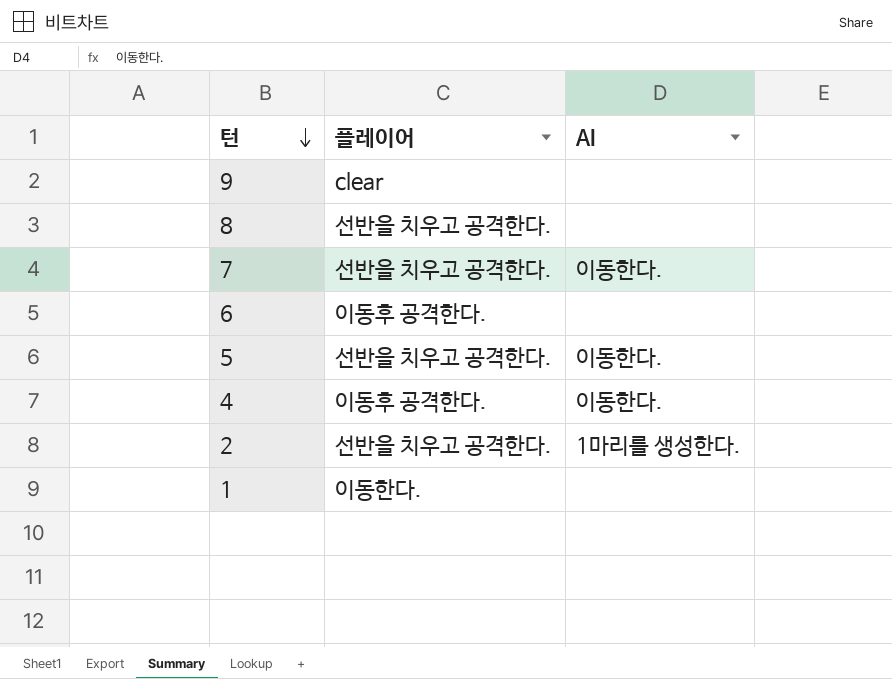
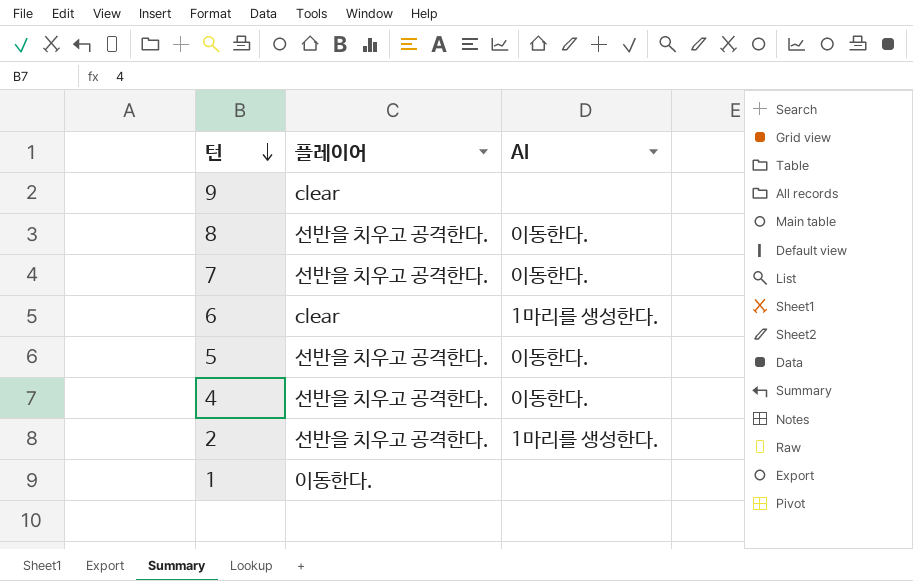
8 | AI: none -> 이동한다.
6 | 플레이어: 이동후 공격한다. -> clear
6 | AI: none -> 1마리를 생성한다.
4 | 플레이어: 이동후 공격한다. -> 선반을 치우고 공격한다.

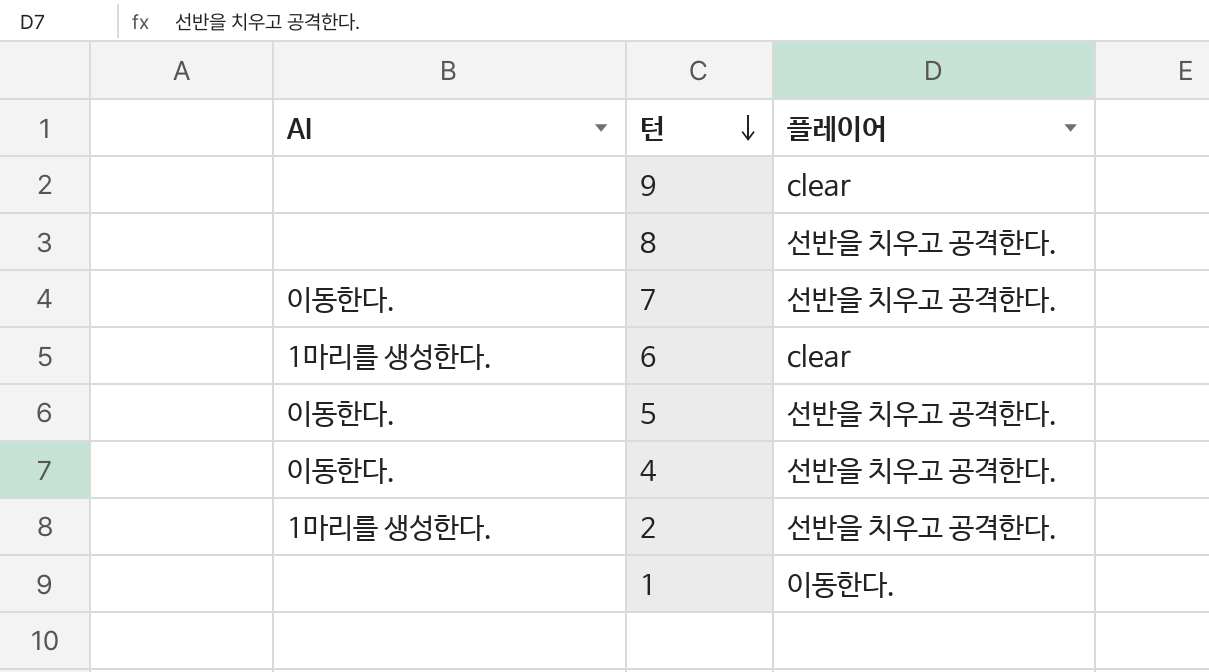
column AI | position: 3 -> 1
8 | AI: 이동한다. -> none

